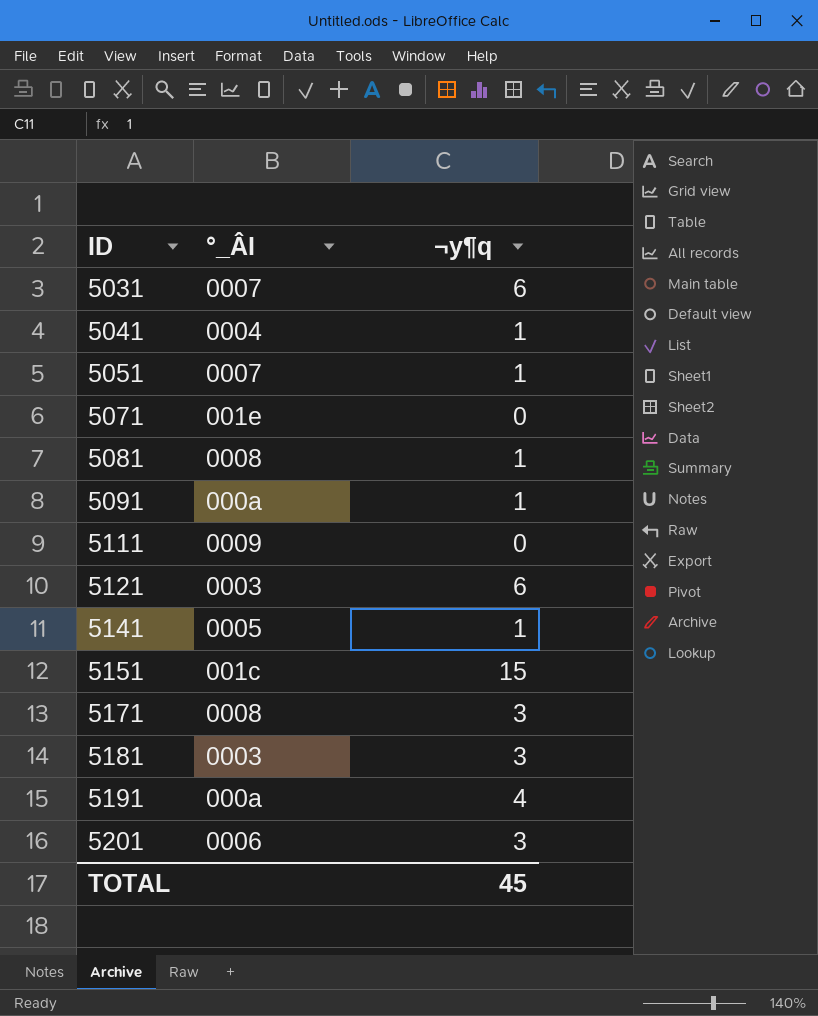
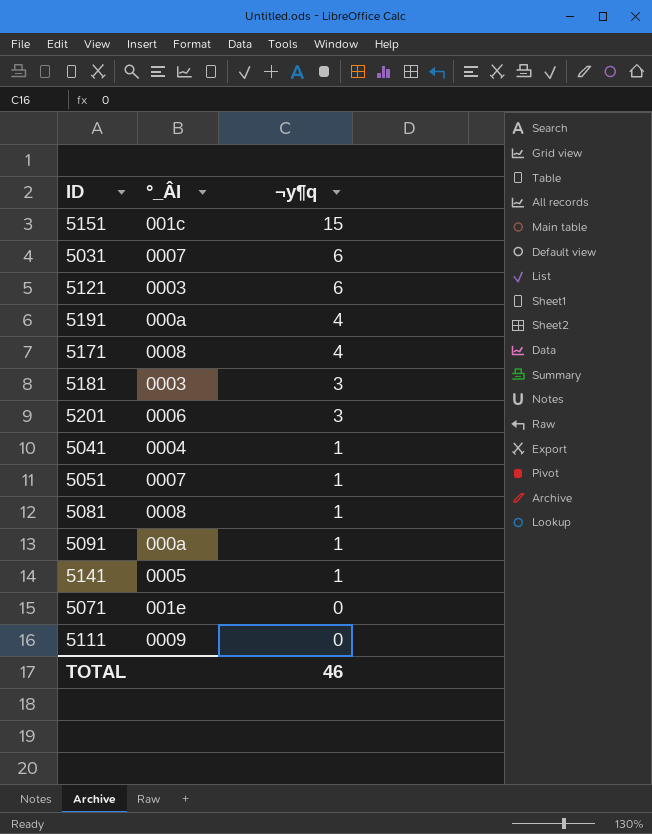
row order: ID ascending -> ¬y¶q descending
5171 | ¬y¶q: 3 -> 4
TOTAL | ¬y¶q: 45 -> 46

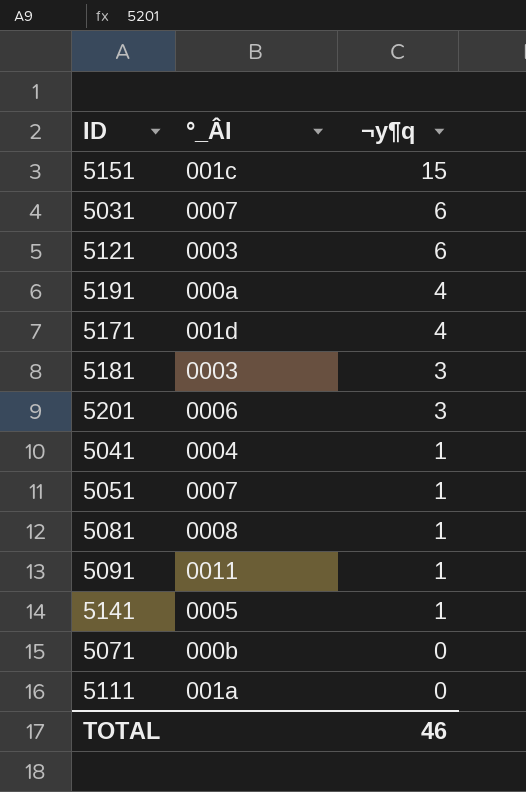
5171 | °_ÂI: 0008 -> 001d
5091 | °_ÂI: 000a -> 0011
5071 | °_ÂI: 001e -> 000b
5111 | °_ÂI: 0009 -> 001a

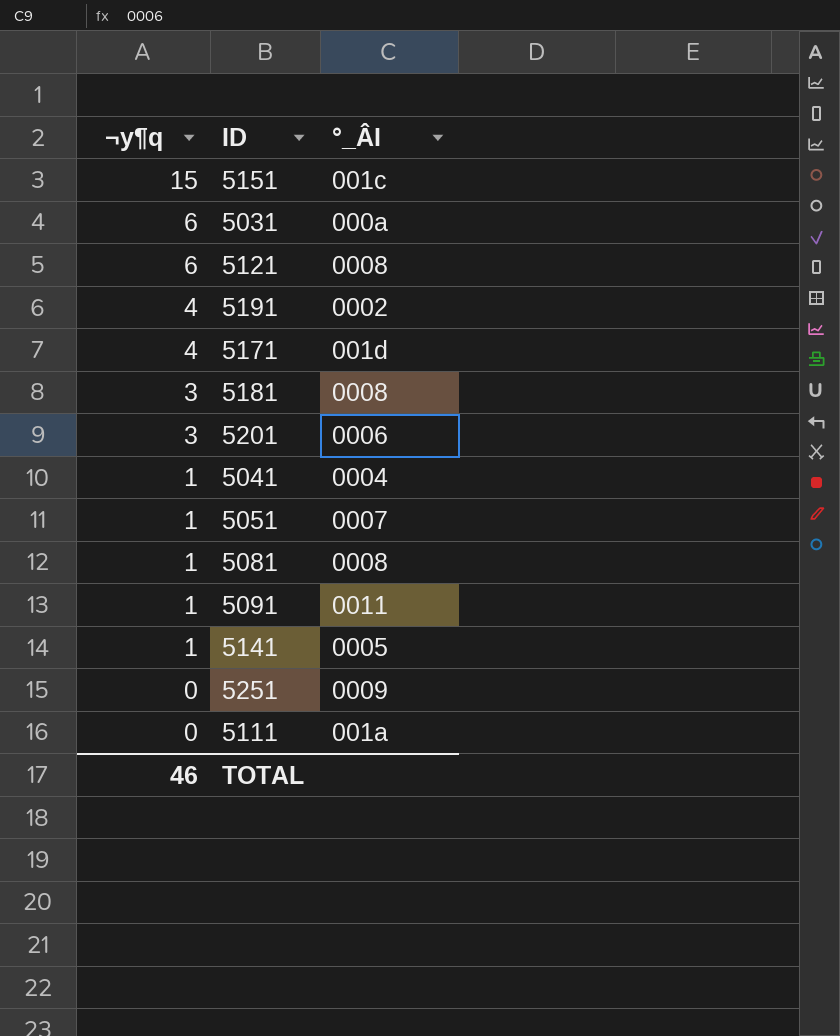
column ¬y¶q | position: 3 -> 1
row 5071: 000b | 0 -> none
5031 | °_ÂI: 0007 -> 000a
5121 | °_ÂI: 0003 -> 0008
5191 | °_ÂI: 000a -> 0002
5181 | °_ÂI: 0003 -> 0008
row 5251: none -> 0 | 0009

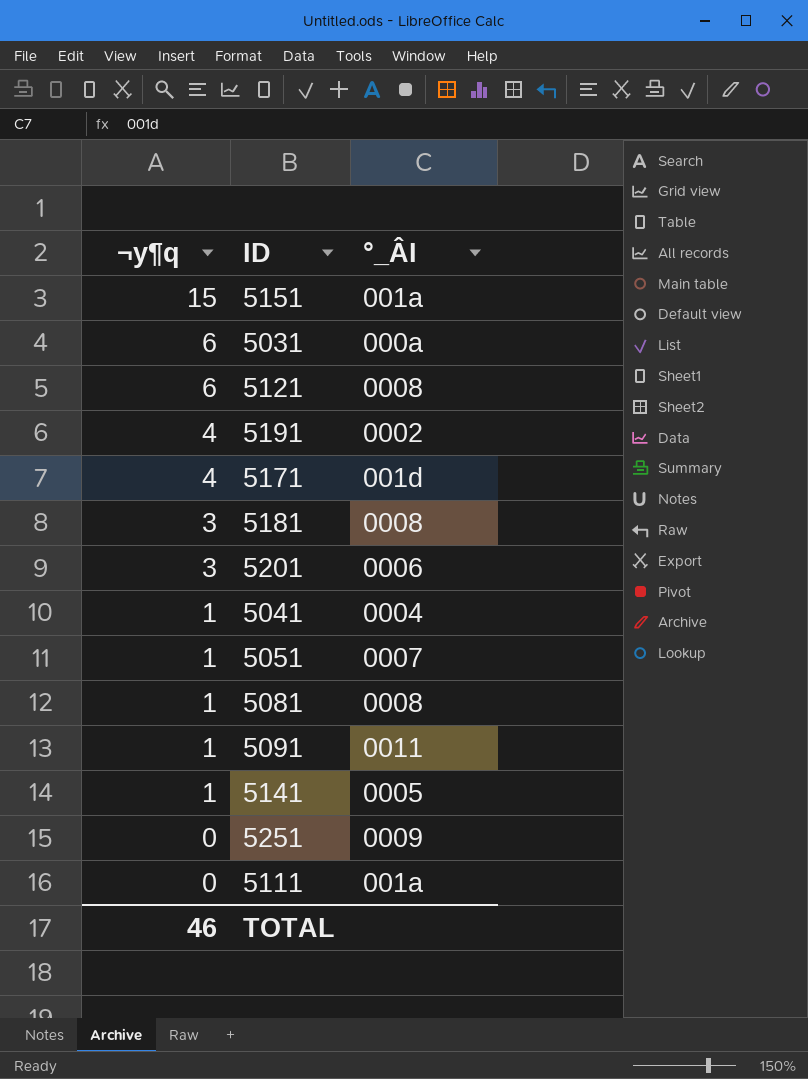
5151 | °_ÂI: 001c -> 001a

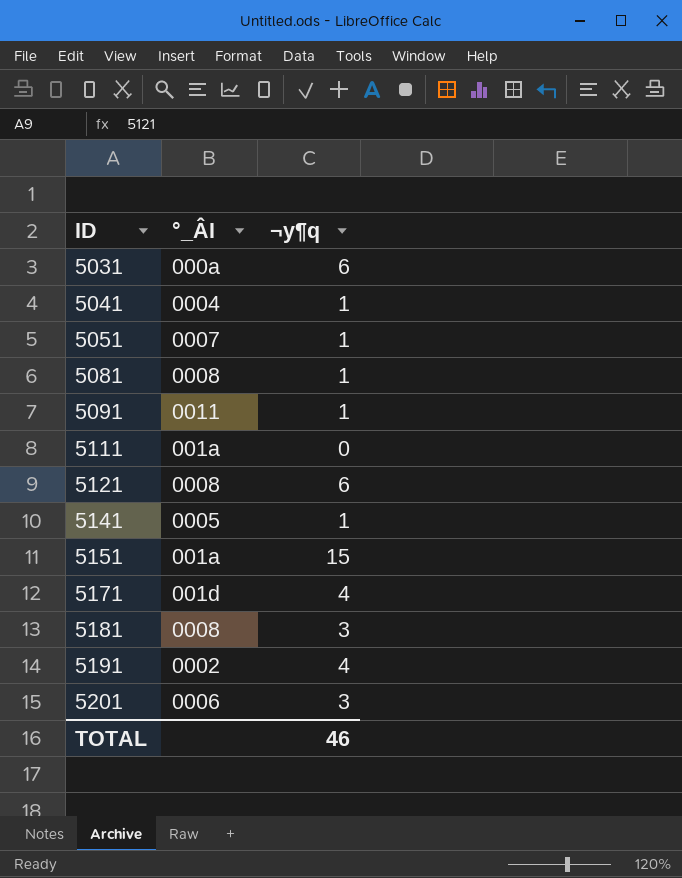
row order: ¬y¶q descending -> ID ascending
column ¬y¶q | position: 1 -> 3
row 5251: 0 | 0009 -> none

